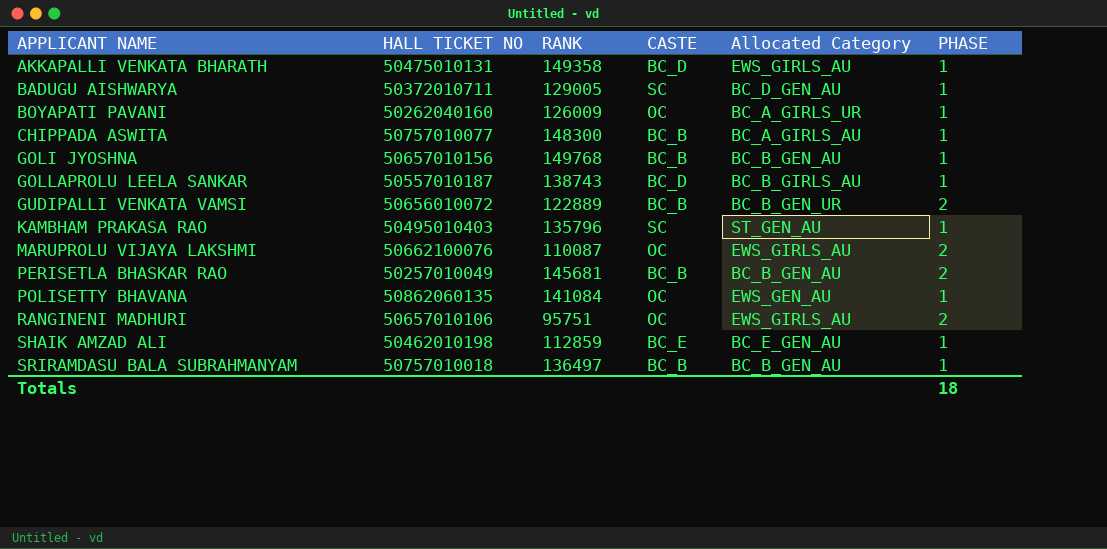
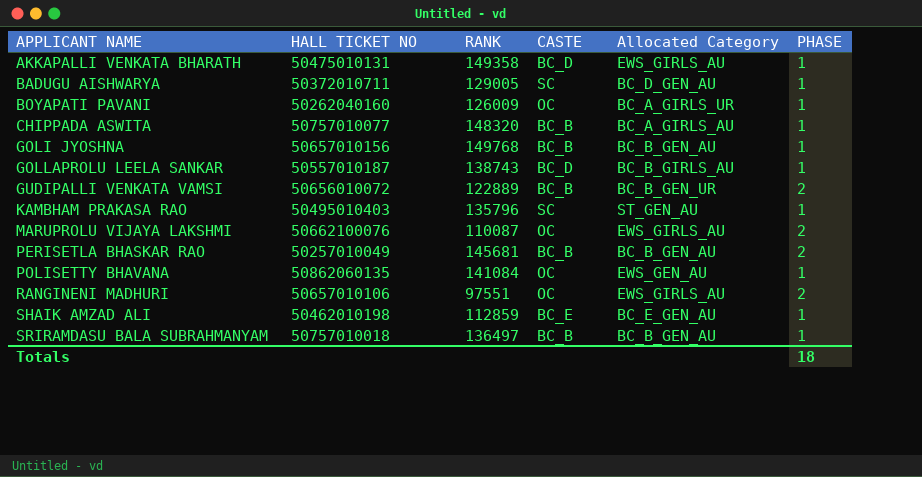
CHIPPADA ASWITA | RANK: 148300 -> 148320
RANGINENI MADHURI | RANK: 95751 -> 97551

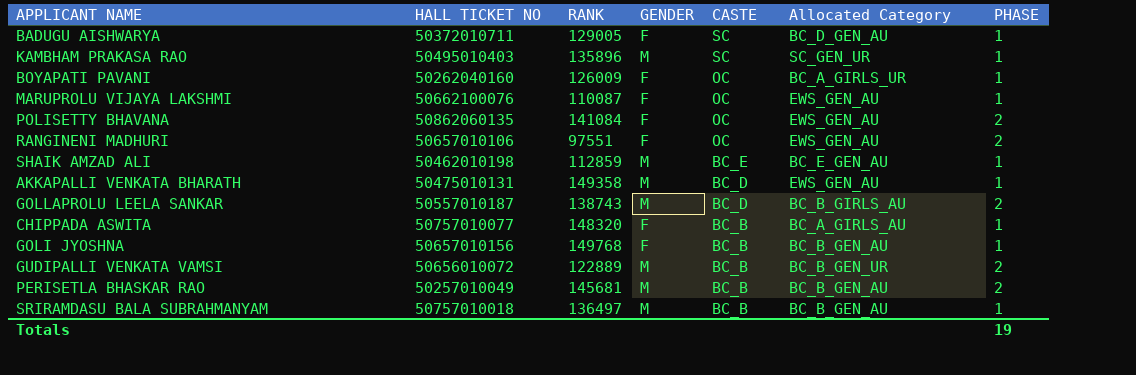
row order: APPLICANT NAME ascending -> CASTE descending
column GENDER | position: none -> 4
KAMBHAM PRAKASA RAO | RANK: 135796 -> 135896
KAMBHAM PRAKASA RAO | Allocated Category: ST_GEN_AU -> SC_GEN_UR
MARUPROLU VIJAYA LAKSHMI | Allocated Category: EWS_GIRLS_AU -> EWS_GEN_AU
MARUPROLU VIJAYA LAKSHMI | PHASE: 2 -> 1
POLISETTY BHAVANA | PHASE: 1 -> 2
RANGINENI MADHURI | Allocated Category: EWS_GIRLS_AU -> EWS_GEN_AU
AKKAPALLI VENKATA BHARATH | Allocated Category: EWS_GIRLS_AU -> EWS_GEN_AU
GOLLAPROLU LEELA SANKAR | PHASE: 1 -> 2
Totals | PHASE: 18 -> 19

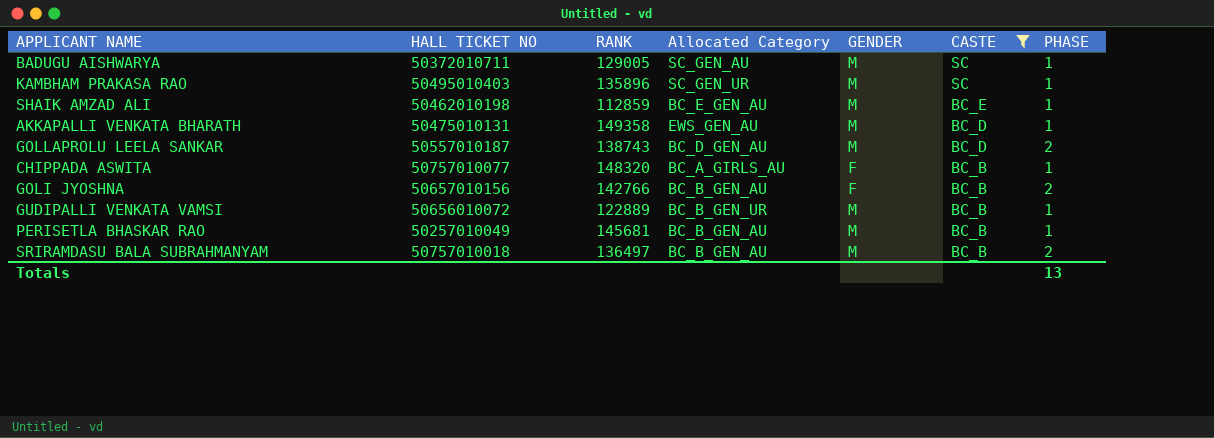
filter: none -> CASTE != OC
column Allocated Category | position: 6 -> 4
BADUGU AISHWARYA | Allocated Category: BC_D_GEN_AU -> SC_GEN_AU
BADUGU AISHWARYA | GENDER: F -> M
GOLLAPROLU LEELA SANKAR | Allocated Category: BC_B_GIRLS_AU -> BC_D_GEN_AU
GOLI JYOSHNA | RANK: 149768 -> 142766
GOLI JYOSHNA | PHASE: 1 -> 2
GUDIPALLI VENKATA VAMSI | PHASE: 2 -> 1
PERISETLA BHASKAR RAO | PHASE: 2 -> 1
SRIRAMDASU BALA SUBRAHMANYAM | PHASE: 1 -> 2
Totals | PHASE: 19 -> 13

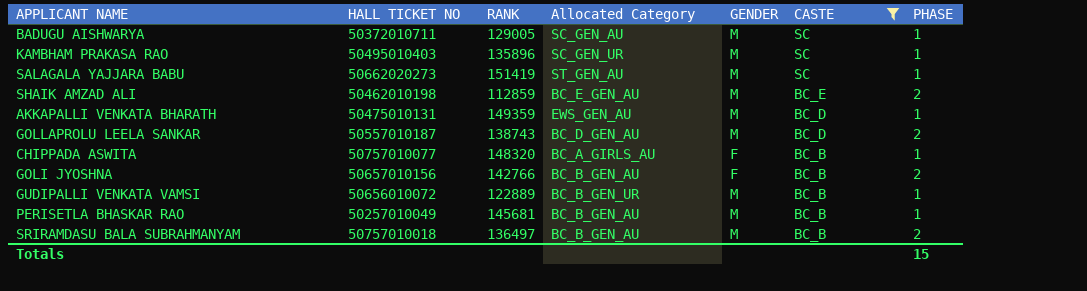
row SALAGALA YAJJARA BABU: none -> 50662020273 | 151419 | ST_GEN_AU | M | SC | 1
SHAIK AMZAD ALI | PHASE: 1 -> 2
AKKAPALLI VENKATA BHARATH | RANK: 149358 -> 149359
Totals | PHASE: 13 -> 15

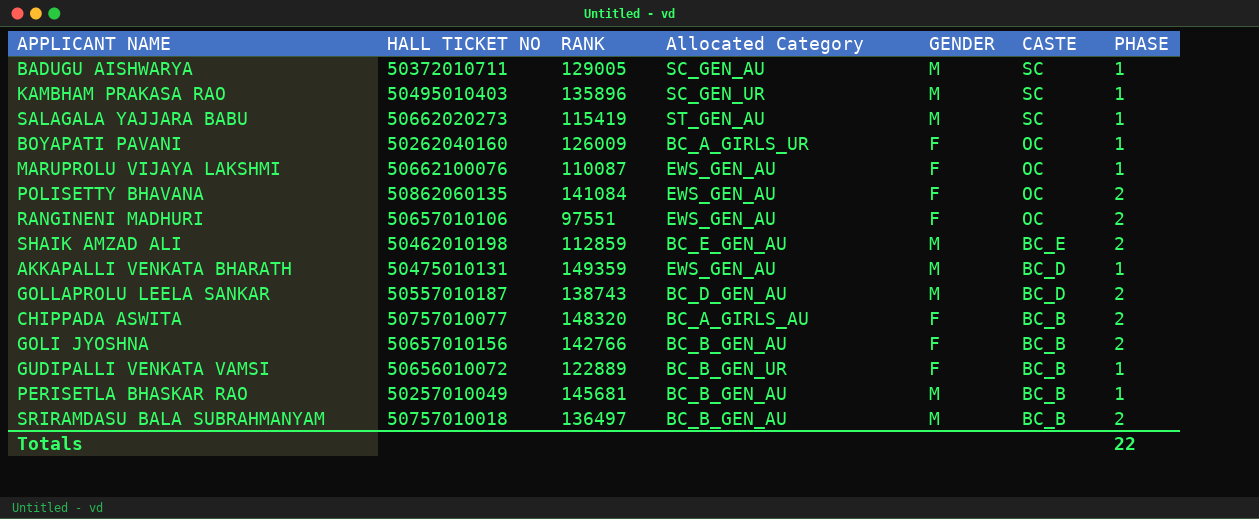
filter: CASTE != OC -> none
SALAGALA YAJJARA BABU | RANK: 151419 -> 115419
CHIPPADA ASWITA | PHASE: 1 -> 2
GUDIPALLI VENKATA VAMSI | GENDER: M -> F
Totals | PHASE: 15 -> 22

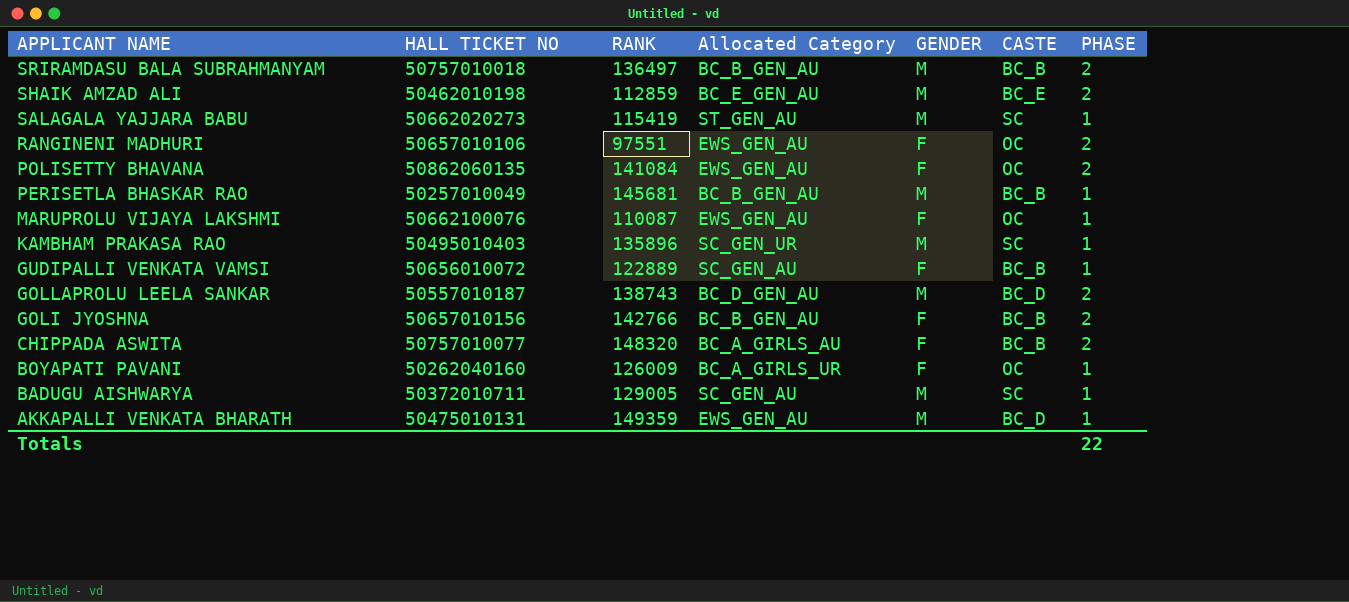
row order: CASTE descending -> APPLICANT NAME descending
GUDIPALLI VENKATA VAMSI | Allocated Category: BC_B_GEN_UR -> SC_GEN_AU

